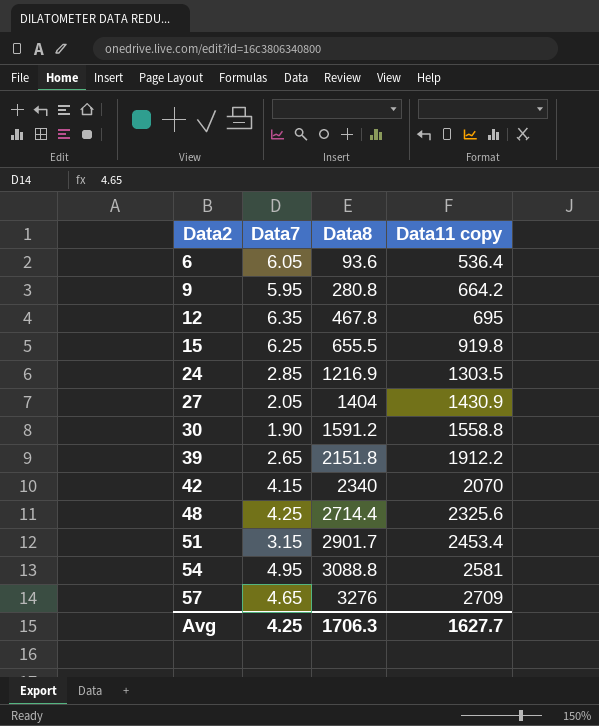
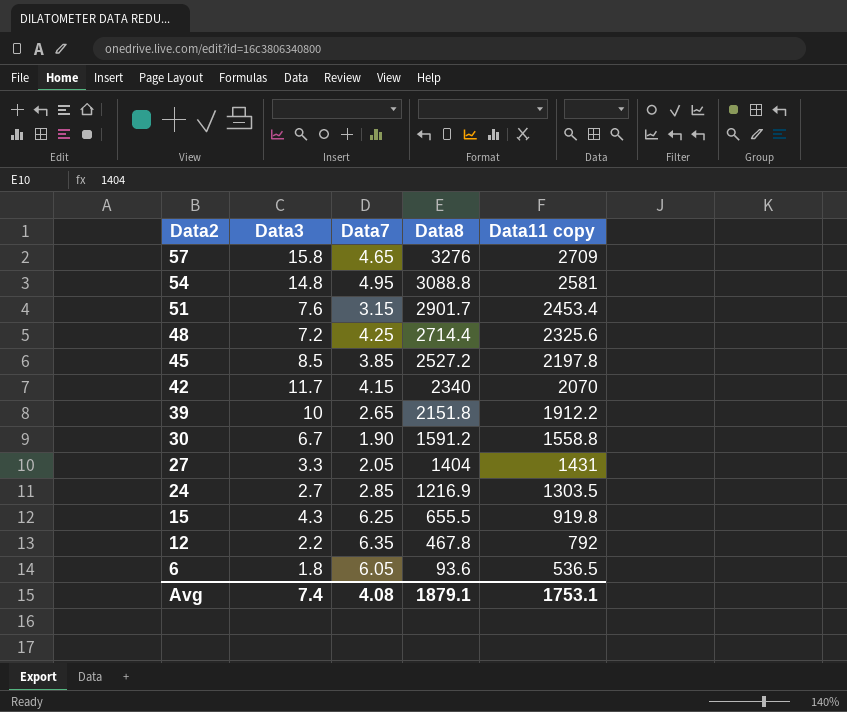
row order: Data2 ascending -> Data2 descending
column Data3 | position: none -> 2
row 9: 5.95 | 280.8 | 664.2 -> none
row 45: none -> 8.5 | 3.85 | 2527.2 | 2197.8
27 | Data11 copy: 1430.9 -> 1431
12 | Data11 copy: 695 -> 792
6 | Data11 copy: 536.4 -> 536.5
Avg | Data7: 4.25 -> 4.08
Avg | Data8: 1706.3 -> 1879.1
Avg | Data11 copy: 1627.7 -> 1753.1

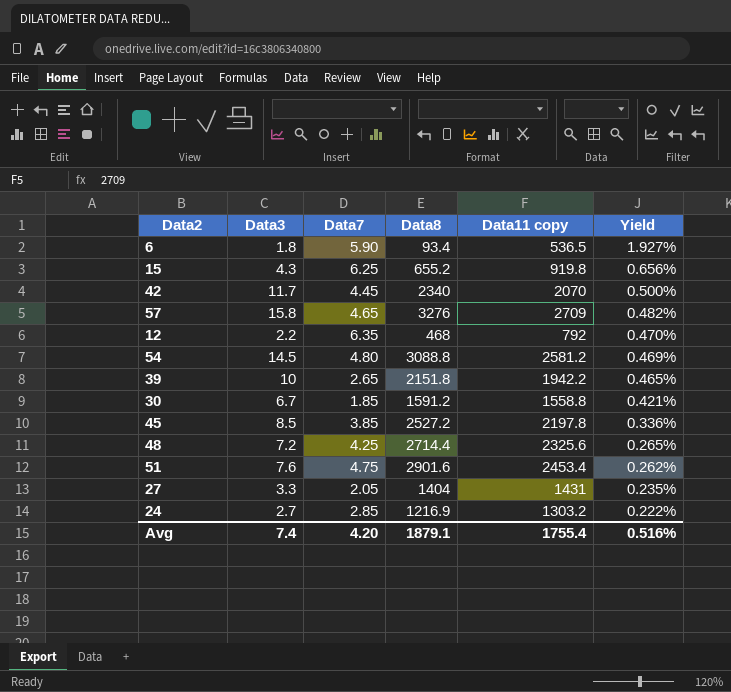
row order: Data2 descending -> Yield descending
column Yield | formula: none -> [Data3] / [Data8]
6 | Data7: 6.05 -> 5.90
6 | Data8: 93.6 -> 93.4
15 | Data8: 655.5 -> 655.2
42 | Data7: 4.15 -> 4.45
12 | Data8: 467.8 -> 468
54 | Data3: 14.8 -> 14.5
54 | Data7: 4.95 -> 4.80
54 | Data11 copy: 2581 -> 2581.2
39 | Data11 copy: 1912.2 -> 1942.2
30 | Data7: 1.90 -> 1.85
51 | Data7: 3.15 -> 4.75
51 | Data8: 2901.7 -> 2901.6
24 | Data11 copy: 1303.5 -> 1303.2
Avg | Data7: 4.08 -> 4.20
Avg | Data11 copy: 1753.1 -> 1755.4

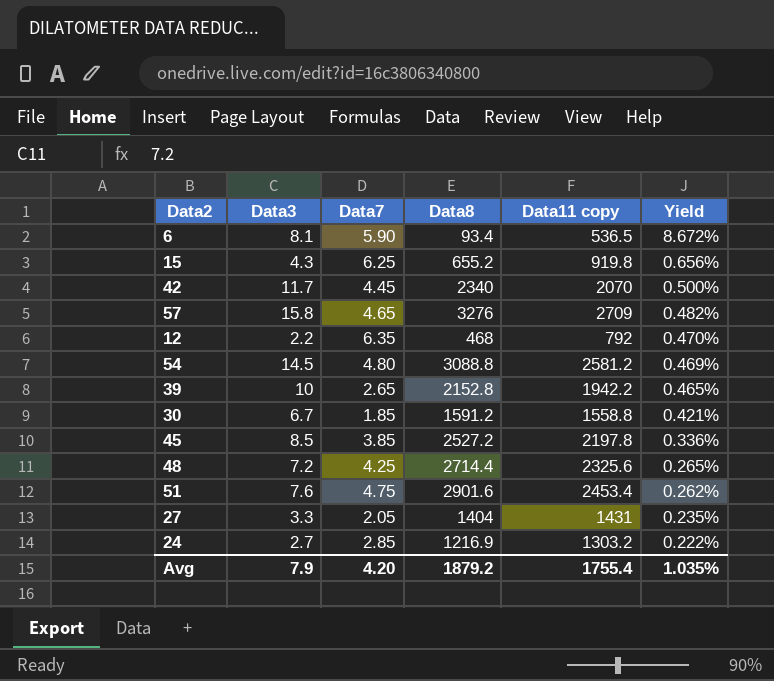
6 | Data3: 1.8 -> 8.1
6 | Yield: 1.927% -> 8.672%
39 | Data8: 2151.8 -> 2152.8
Avg | Data3: 7.4 -> 7.9
Avg | Data8: 1879.1 -> 1879.2
Avg | Yield: 0.516% -> 1.035%

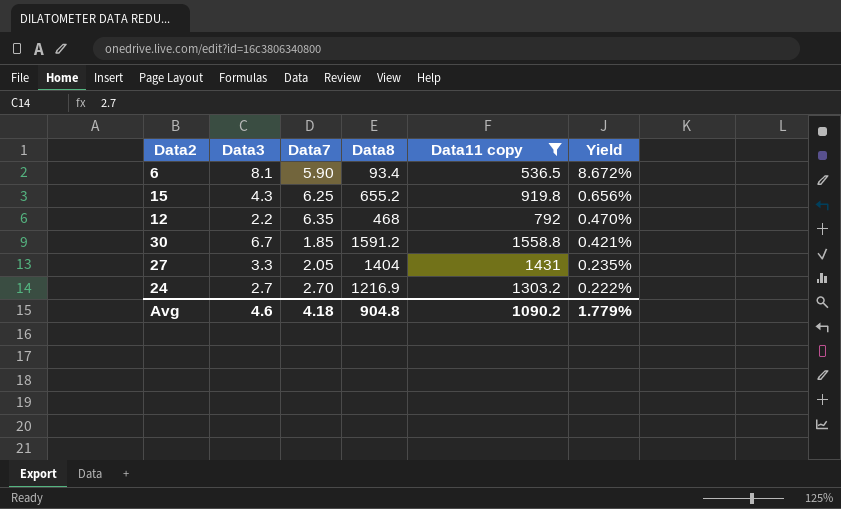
filter: none -> Data11 copy <= 1558.8
24 | Data7: 2.85 -> 2.70
Avg | Data3: 7.9 -> 4.6
Avg | Data7: 4.20 -> 4.18
Avg | Data8: 1879.2 -> 904.8
Avg | Data11 copy: 1755.4 -> 1090.2
Avg | Yield: 1.035% -> 1.779%

